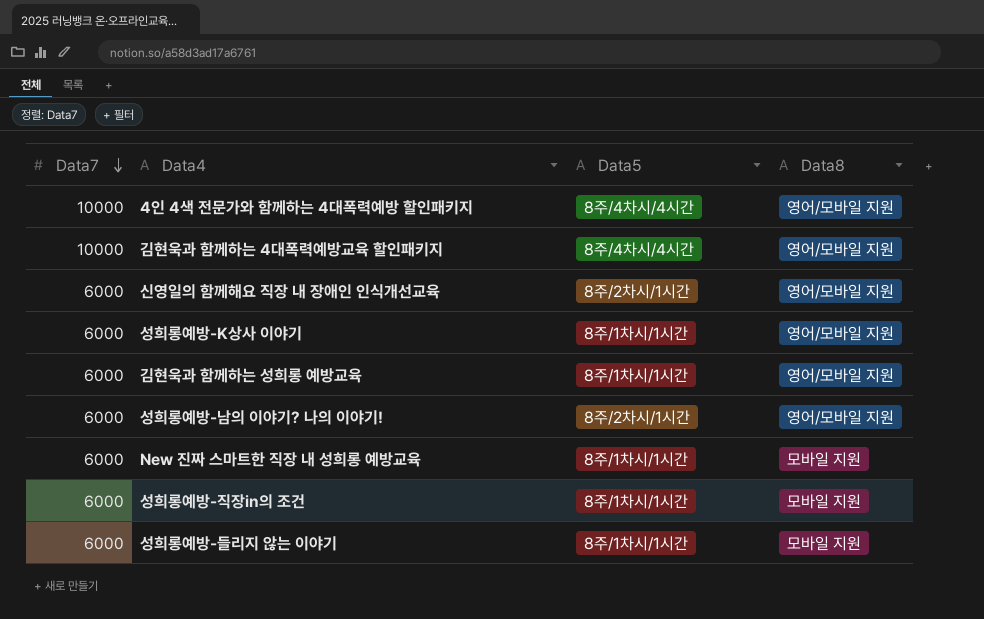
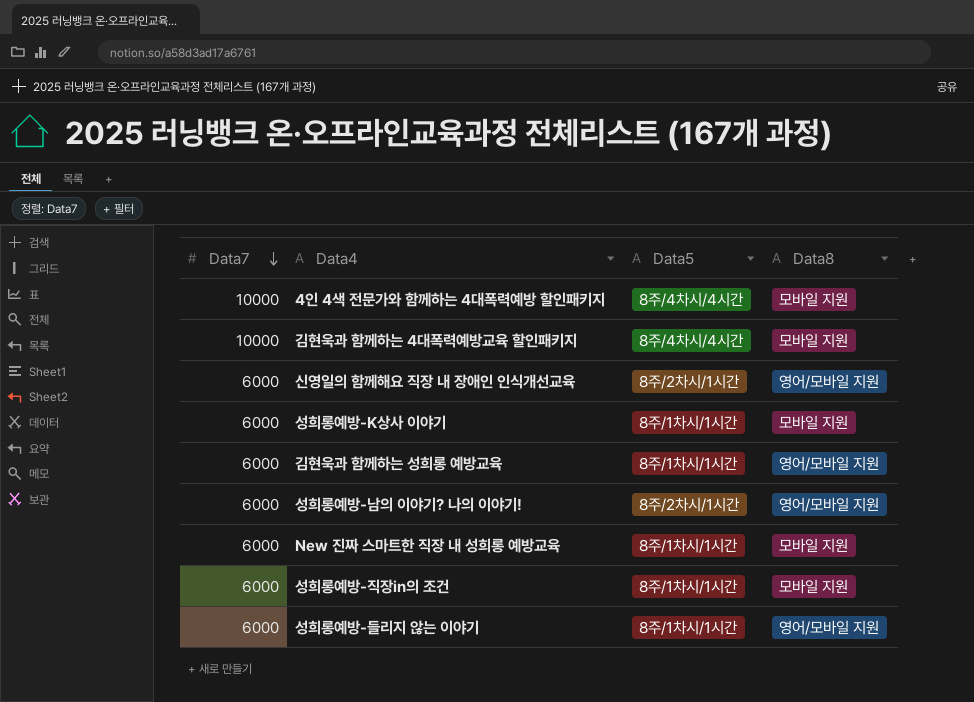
4인 4색 전문가와 함께하는 4대폭력예방 할인패키지 | Data8: 영어/모바일 지원 -> 모바일 지원
김현욱과 함께하는 4대폭력예방교육 할인패키지 | Data8: 영어/모바일 지원 -> 모바일 지원
성희롱예방-K상사 이야기 | Data8: 영어/모바일 지원 -> 모바일 지원
성희롱예방-들리지 않는 이야기 | Data8: 모바일 지원 -> 영어/모바일 지원

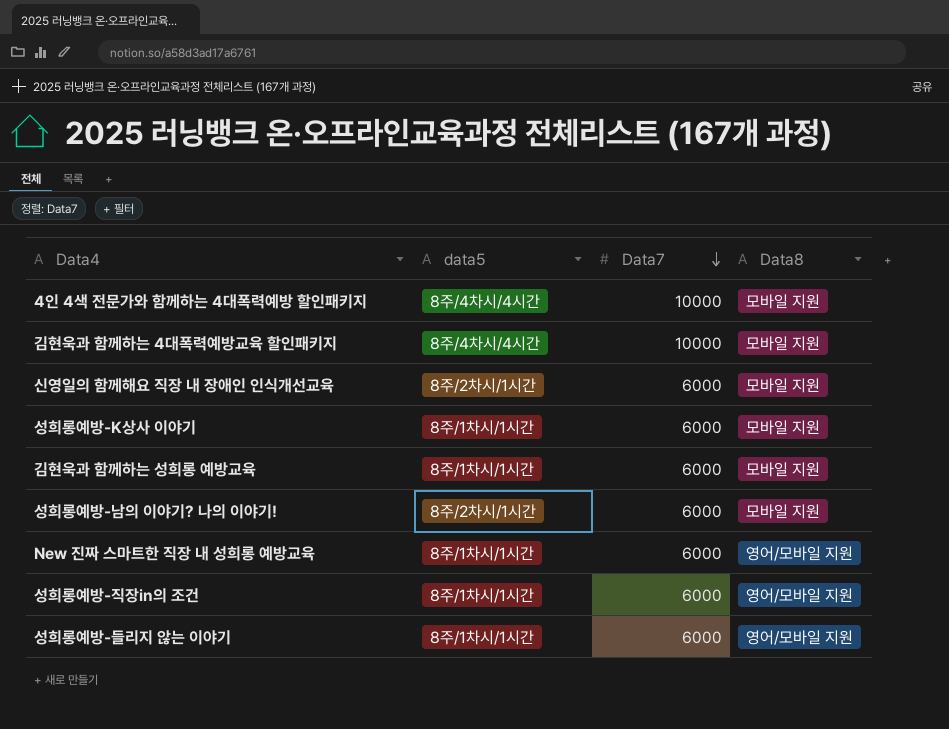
column name: Data5 -> data5
column Data7 | position: 1 -> 3
신영일의 함께해요 직장 내 장애인 인식개선교육 | Data8: 영어/모바일 지원 -> 모바일 지원
김현욱과 함께하는 성희롱 예방교육 | Data8: 영어/모바일 지원 -> 모바일 지원
성희롱예방-남의 이야기? 나의 이야기! | Data8: 영어/모바일 지원 -> 모바일 지원
New 진짜 스마트한 직장 내 성희롱 예방교육 | Data8: 모바일 지원 -> 영어/모바일 지원
성희롱예방-직장in의 조건 | Data8: 모바일 지원 -> 영어/모바일 지원

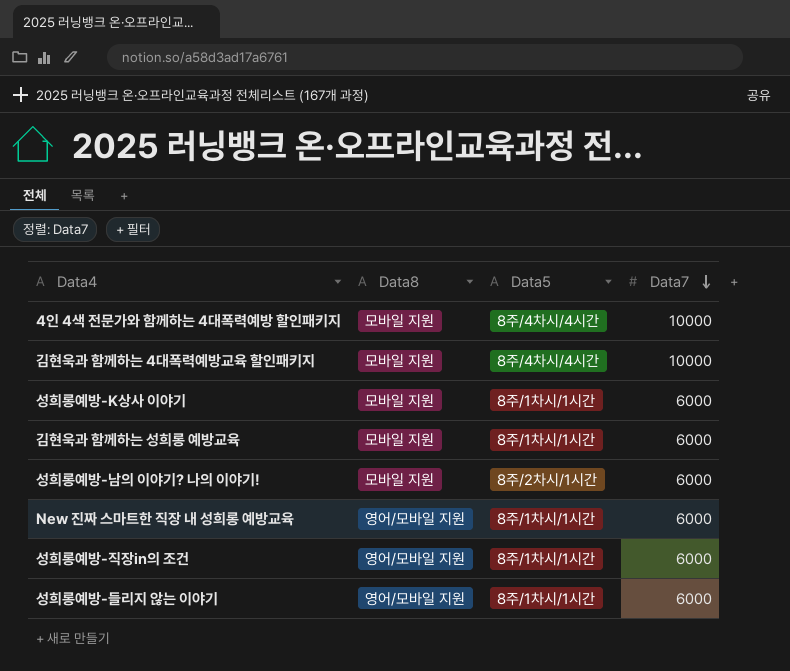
column Data8 | position: 4 -> 2
column name: data5 -> Data5
row 신영일의 함께해요 직장 내 장애인 인식개선교육: 8주/2차시/1시간 | 6000 | 모바일 지원 -> none

